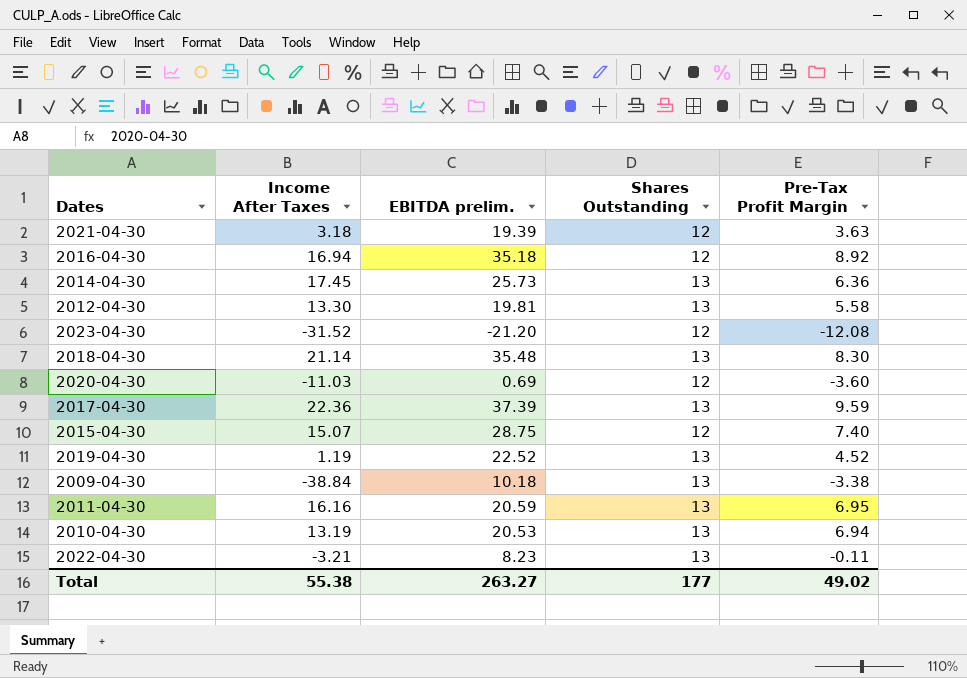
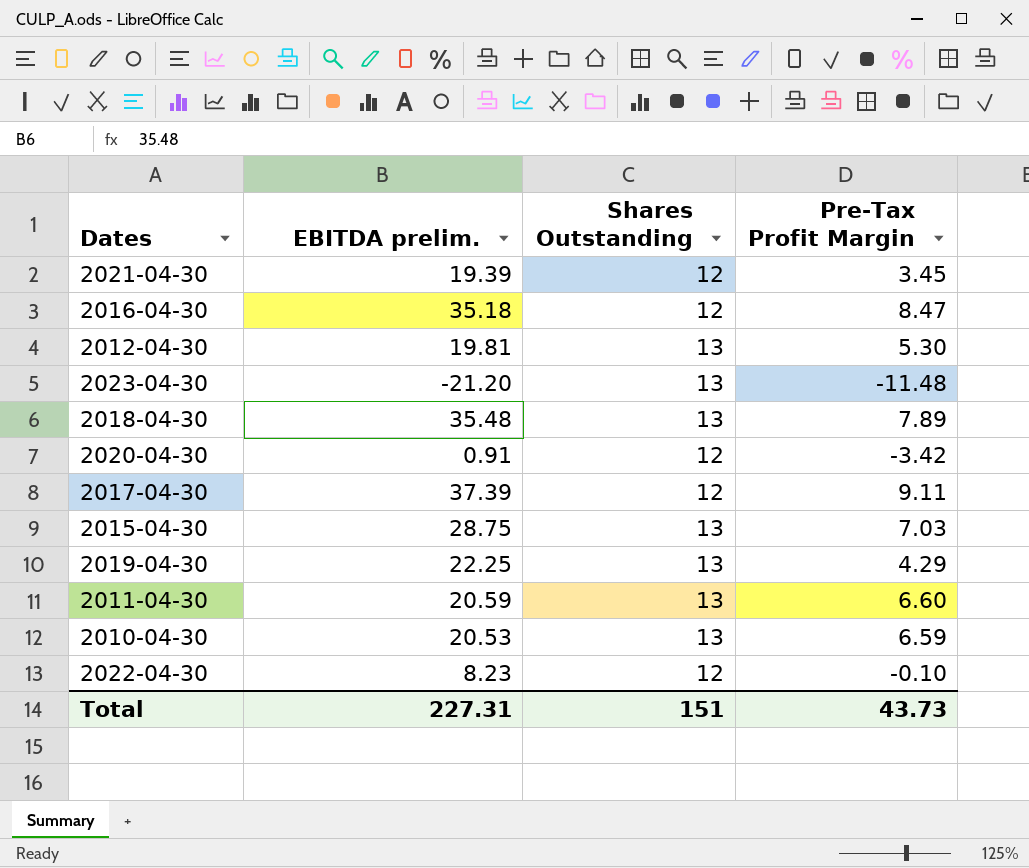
column Income After Taxes | position: 2 -> none
row 2014-04-30: 17.45 | 25.73 | 13 | 6.36 -> none
row 2009-04-30: -38.84 | 10.18 | 13 | -3.38 -> none
2021-04-30 | Pre-Tax Profit Margin: 3.63 -> 3.45
2016-04-30 | Pre-Tax Profit Margin: 8.92 -> 8.47
2012-04-30 | Pre-Tax Profit Margin: 5.58 -> 5.30
2023-04-30 | Shares Outstanding: 12 -> 13
2023-04-30 | Pre-Tax Profit Margin: -12.08 -> -11.48
2018-04-30 | Pre-Tax Profit Margin: 8.30 -> 7.89
2020-04-30 | EBITDA prelim.: 0.69 -> 0.91
2020-04-30 | Pre-Tax Profit Margin: -3.60 -> -3.42
2017-04-30 | Shares Outstanding: 13 -> 12
2017-04-30 | Pre-Tax Profit Margin: 9.59 -> 9.11
2015-04-30 | Shares Outstanding: 12 -> 13
2015-04-30 | Pre-Tax Profit Margin: 7.40 -> 7.03
2019-04-30 | EBITDA prelim.: 22.52 -> 22.25
2019-04-30 | Pre-Tax Profit Margin: 4.52 -> 4.29
2011-04-30 | Pre-Tax Profit Margin: 6.95 -> 6.60
2010-04-30 | Pre-Tax Profit Margin: 6.94 -> 6.59
2022-04-30 | Shares Outstanding: 13 -> 12
2022-04-30 | Pre-Tax Profit Margin: -0.11 -> -0.10
Total | EBITDA prelim.: 263.27 -> 227.31
Total | Shares Outstanding: 177 -> 151
Total | Pre-Tax Profit Margin: 49.02 -> 43.73

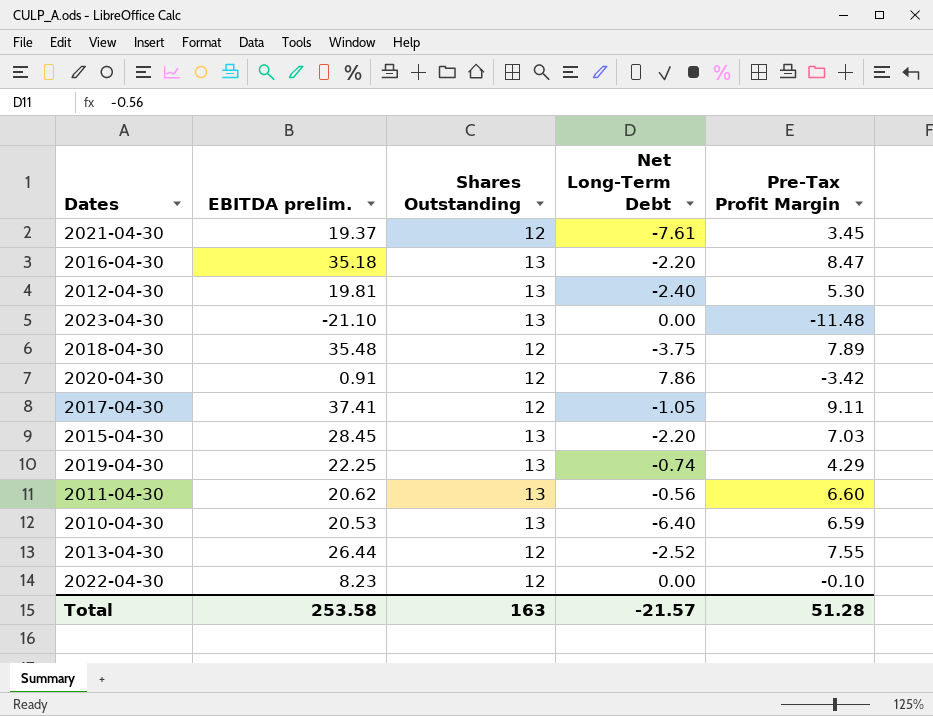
column Net Long-Term Debt | position: none -> 4
2021-04-30 | EBITDA prelim.: 19.39 -> 19.37
2016-04-30 | Shares Outstanding: 12 -> 13
2023-04-30 | EBITDA prelim.: -21.20 -> -21.10
2018-04-30 | Shares Outstanding: 13 -> 12
2017-04-30 | EBITDA prelim.: 37.39 -> 37.41
2015-04-30 | EBITDA prelim.: 28.75 -> 28.45
2011-04-30 | EBITDA prelim.: 20.59 -> 20.62
row 2013-04-30: none -> 26.44 | 12 | -2.52 | 7.55
Total | EBITDA prelim.: 227.31 -> 253.58
Total | Shares Outstanding: 151 -> 163
Total | Pre-Tax Profit Margin: 43.73 -> 51.28

